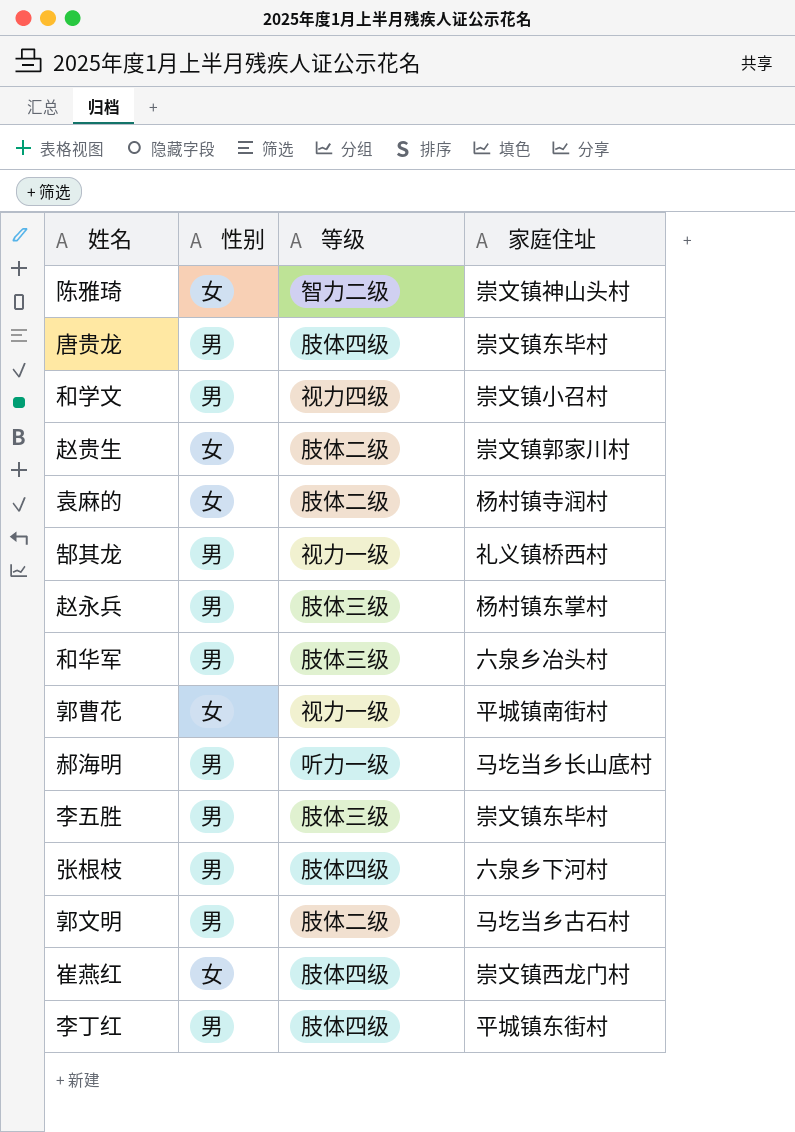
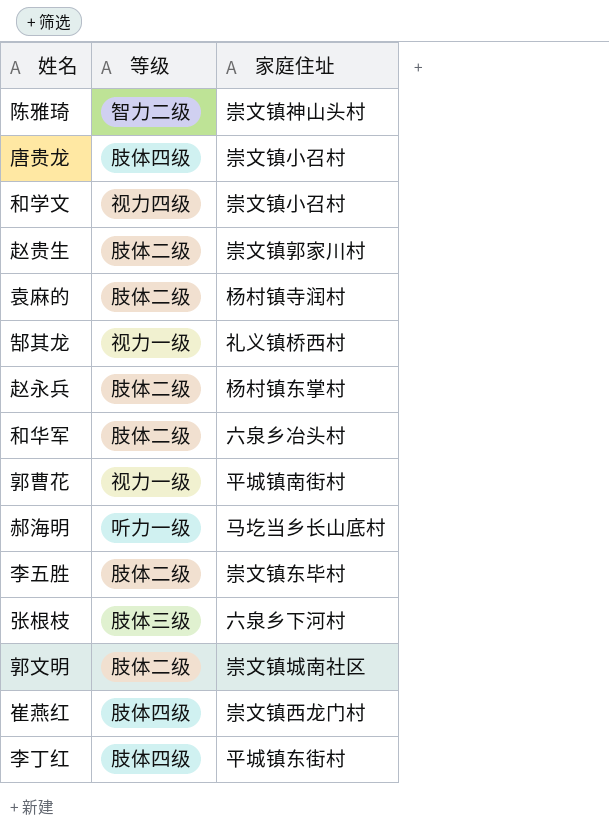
column 性别 | position: 2 -> none
唐贵龙 | 家庭住址: 崇文镇东毕村 -> 崇文镇小召村
赵永兵 | 等级: 肢体三级 -> 肢体二级
和华军 | 等级: 肢体三级 -> 肢体二级
李五胜 | 等级: 肢体三级 -> 肢体二级
张根枝 | 等级: 肢体四级 -> 肢体三级
郭文明 | 家庭住址: 马圪当乡古石村 -> 崇文镇城南社区

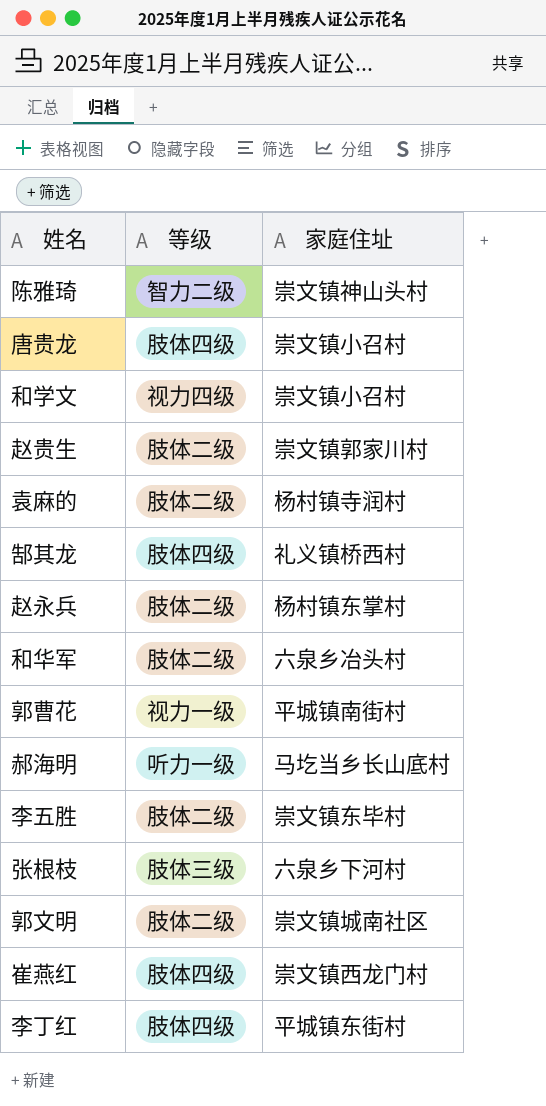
郜其龙 | 等级: 视力一级 -> 肢体四级

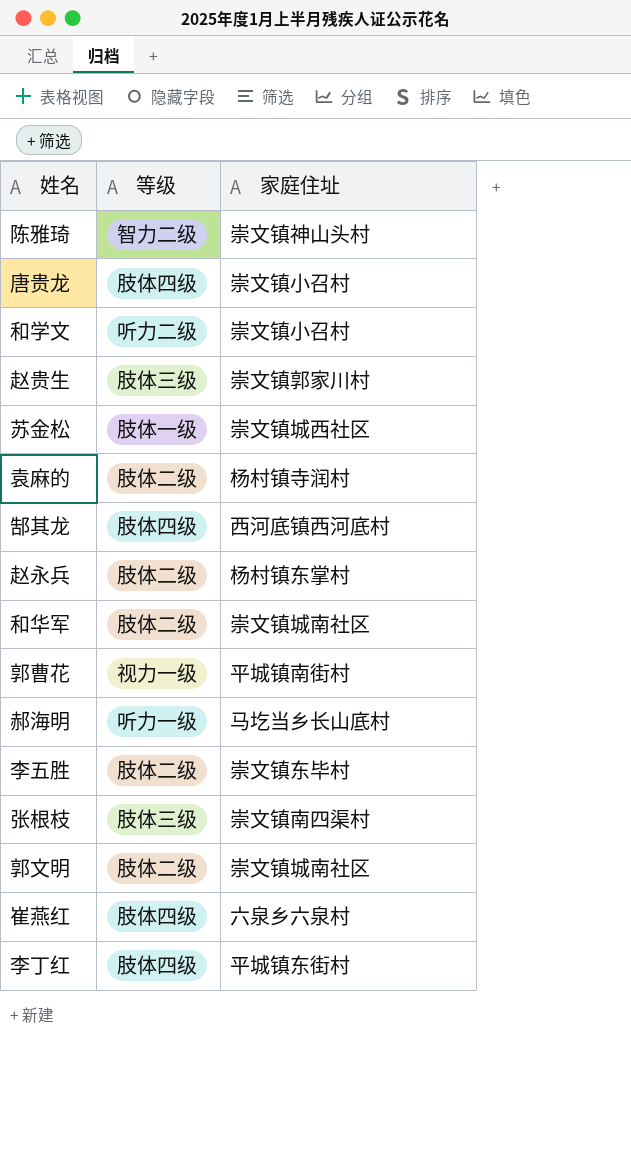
和学文 | 等级: 视力四级 -> 听力二级
赵贵生 | 等级: 肢体二级 -> 肢体三级
row 苏金松: none -> 肢体一级 | 崇文镇城西社区
郜其龙 | 家庭住址: 礼义镇桥西村 -> 西河底镇西河底村
和华军 | 家庭住址: 六泉乡冶头村 -> 崇文镇城南社区
张根枝 | 家庭住址: 六泉乡下河村 -> 崇文镇南四渠村
崔燕红 | 家庭住址: 崇文镇西龙门村 -> 六泉乡六泉村

